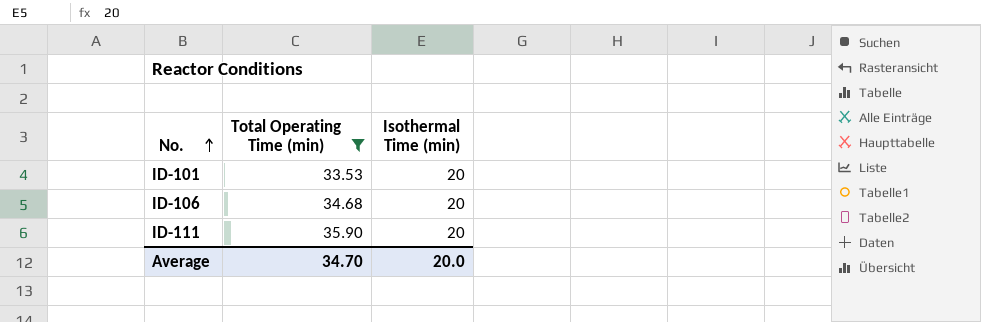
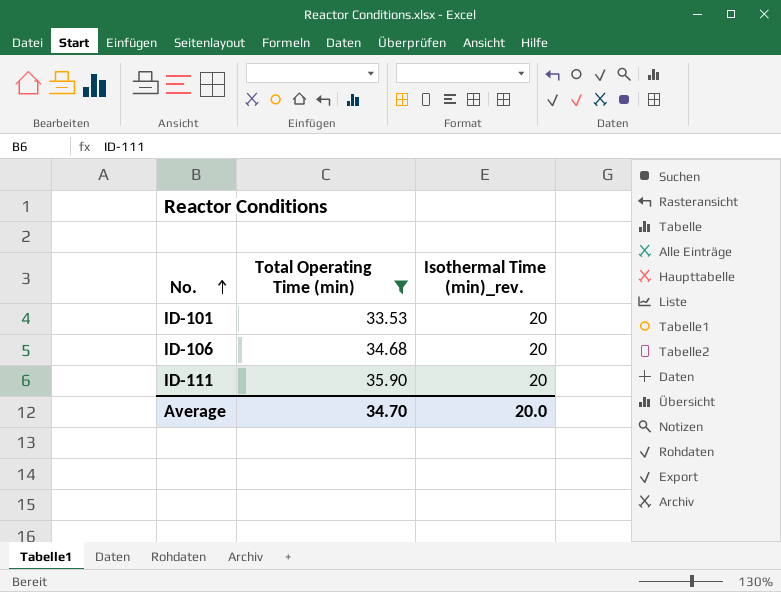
column name: Isothermal Time (min) -> Isothermal Time (min)_rev.

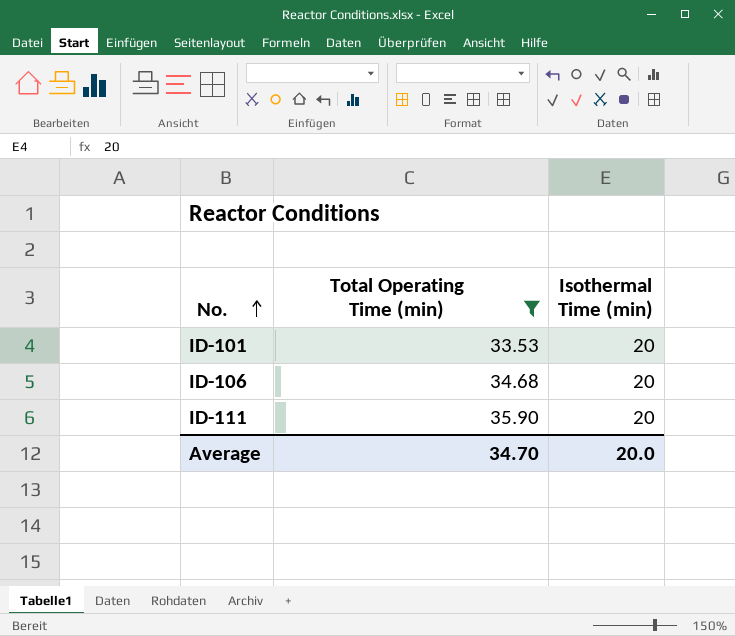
column name: Isothermal Time (min)_rev. -> Isothermal Time (min)

